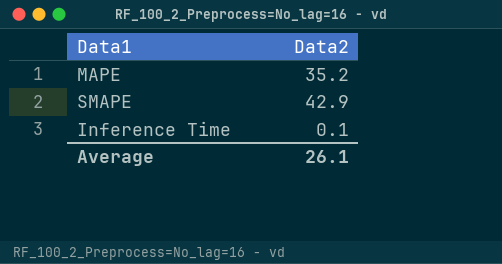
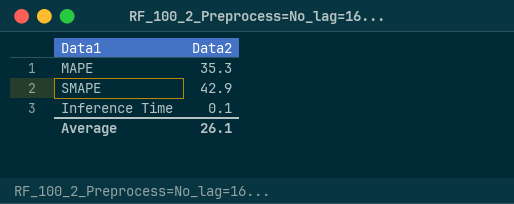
MAPE | Data2: 35.2 -> 35.3

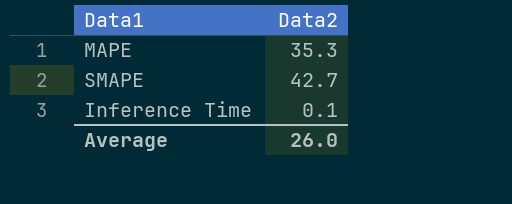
SMAPE | Data2: 42.9 -> 42.7
Average | Data2: 26.1 -> 26.0

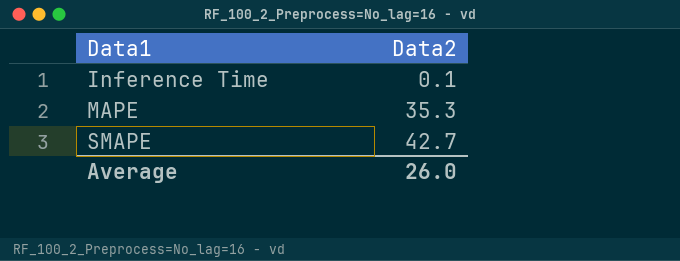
row order: none -> Data1 ascending

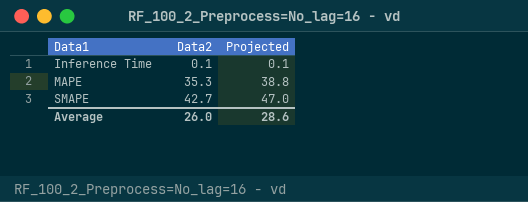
column Projected | formula: none -> [Data2] * 1.1

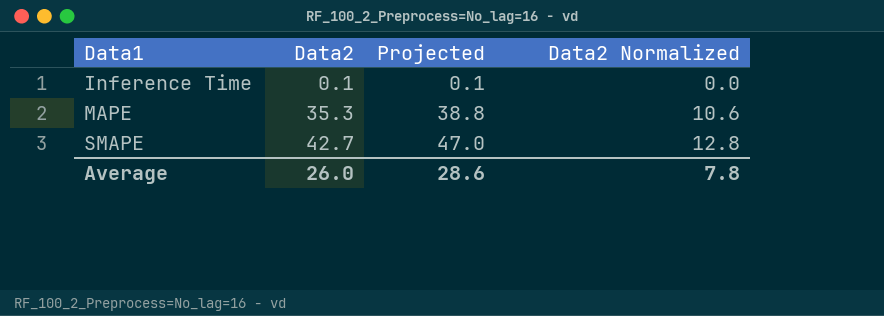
column Data2 Normalized | formula: none -> [Data2] * 0.3

